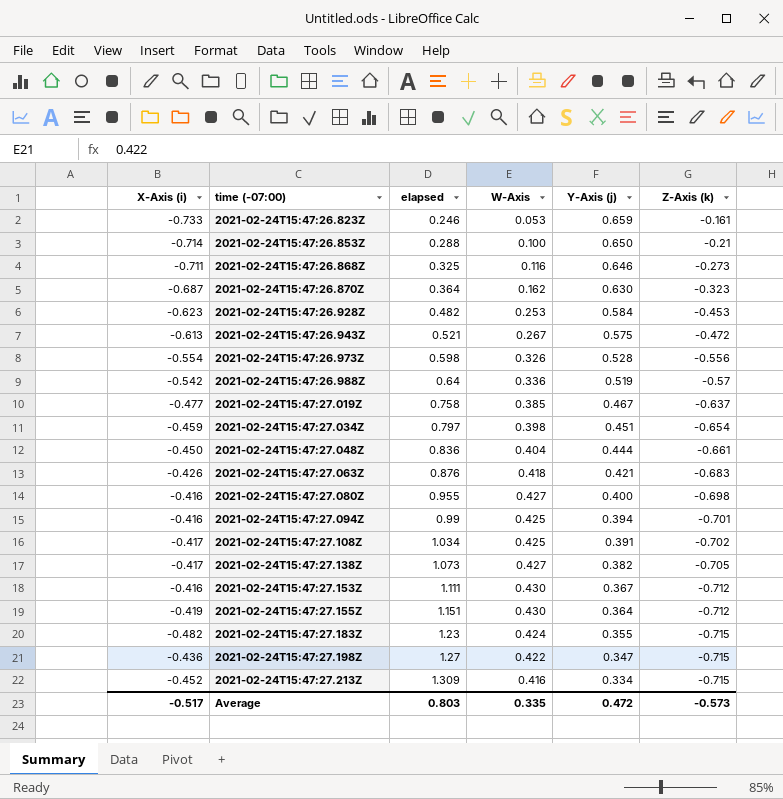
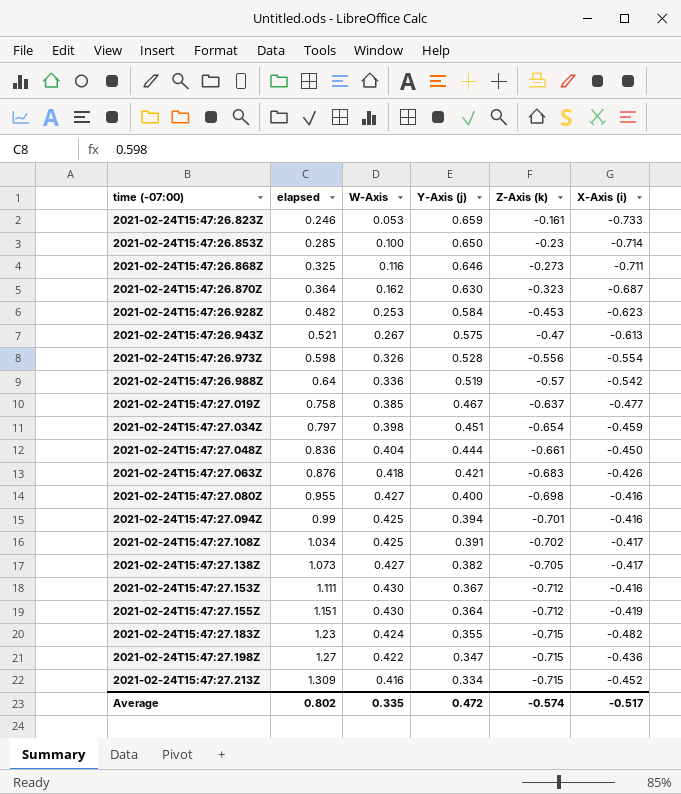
column X-Axis (i) | position: 1 -> 6
2021-02-24T15:47:26.853Z | elapsed: 0.288 -> 0.285
2021-02-24T15:47:26.853Z | Z-Axis (k): -0.21 -> -0.23
2021-02-24T15:47:26.943Z | Z-Axis (k): -0.472 -> -0.47
Average | elapsed: 0.803 -> 0.802
Average | Z-Axis (k): -0.573 -> -0.574

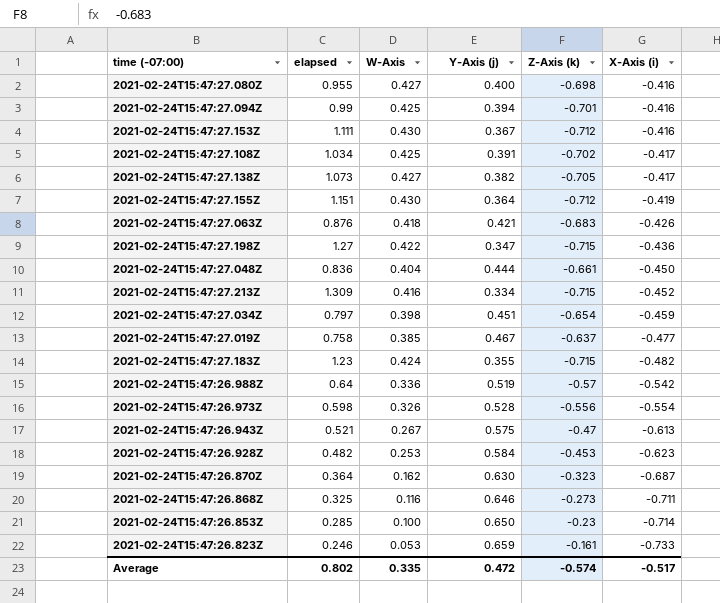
row order: time (-07:00) ascending -> X-Axis (i) descending

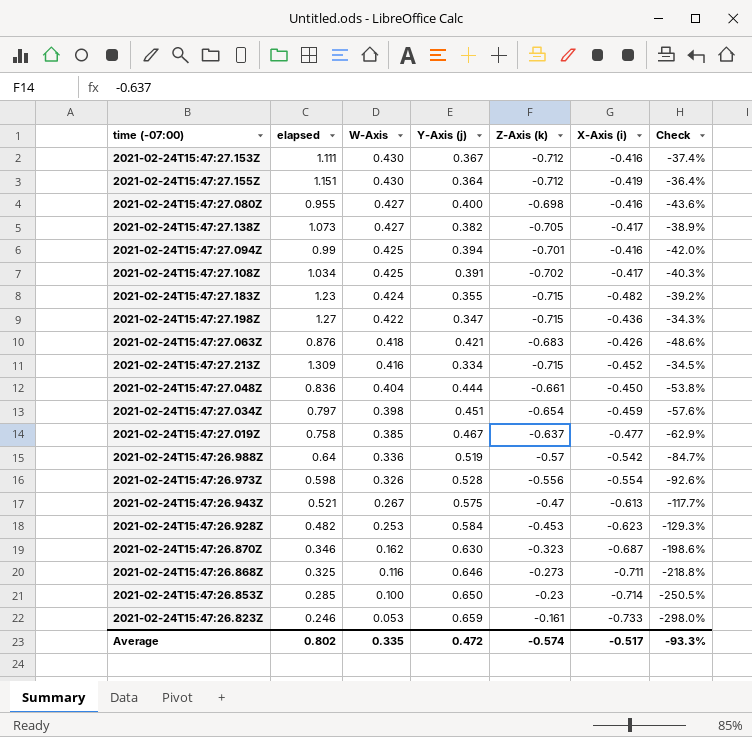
row order: X-Axis (i) descending -> W-Axis descending
column Check | formula: none -> [X-Axis (i)] / [elapsed]
2021-02-24T15:47:26.870Z | elapsed: 0.364 -> 0.346

